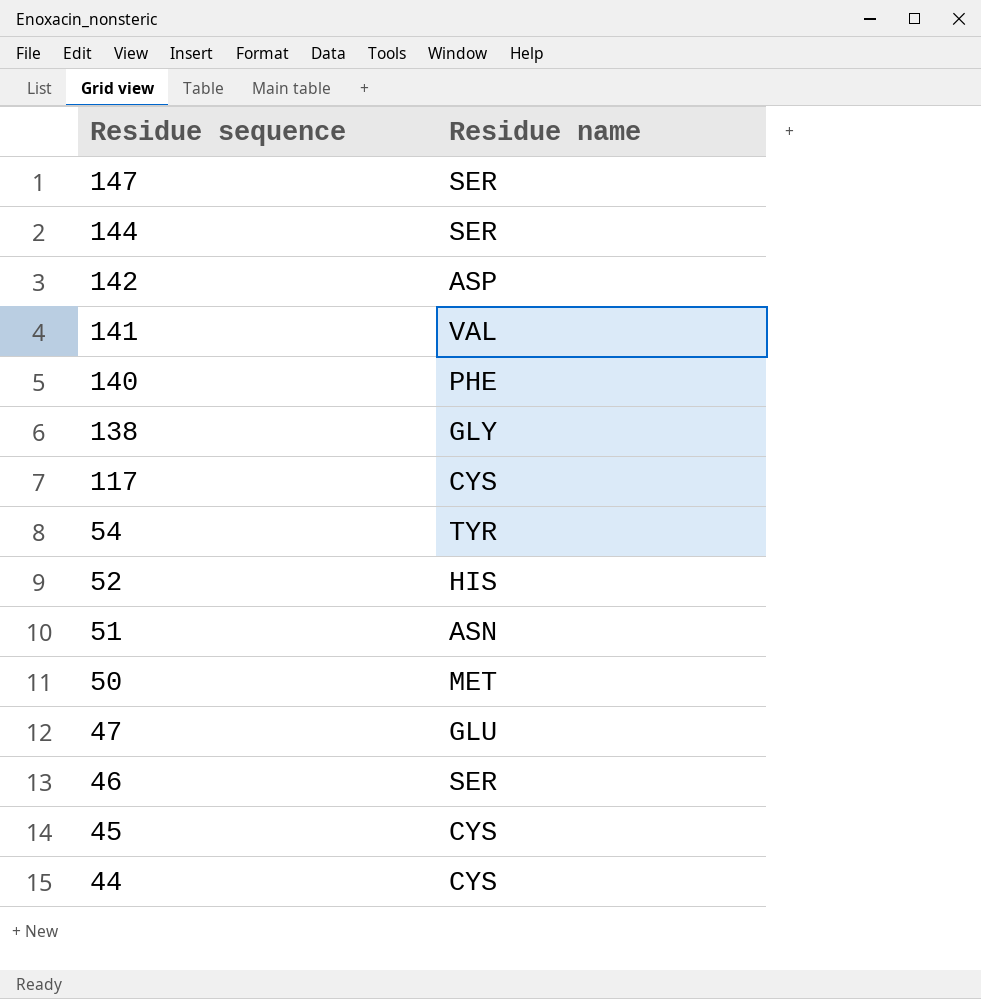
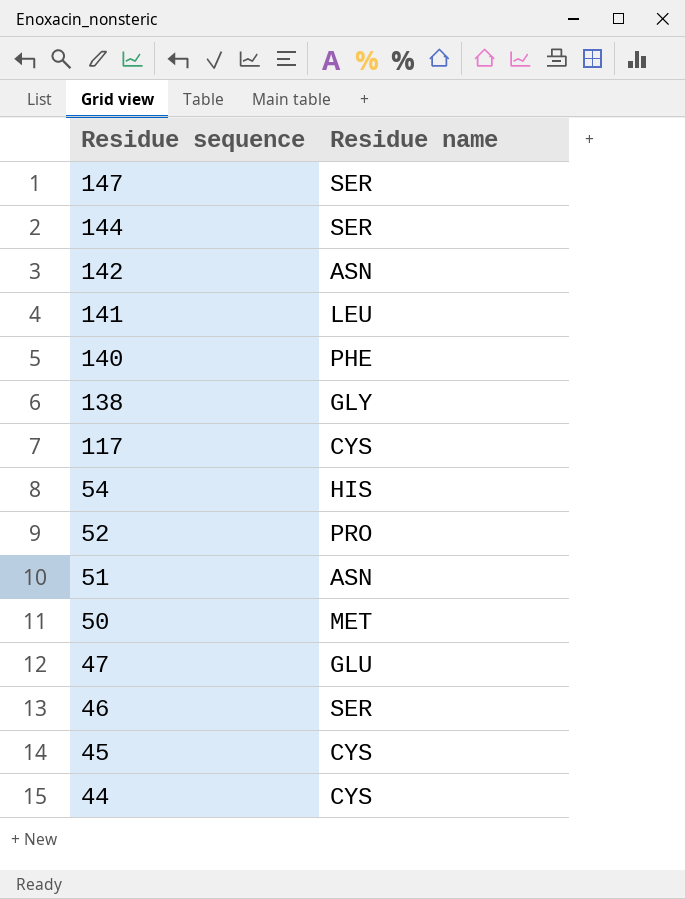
142 | Residue name: ASP -> ASN
141 | Residue name: VAL -> LEU
54 | Residue name: TYR -> HIS
52 | Residue name: HIS -> PRO

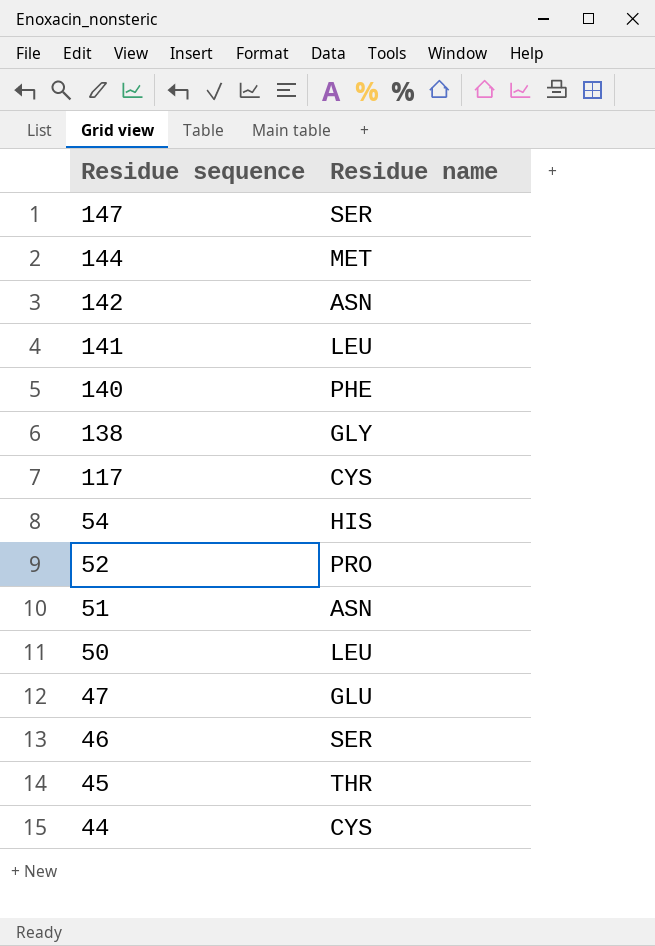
144 | Residue name: SER -> MET
50 | Residue name: MET -> LEU
45 | Residue name: CYS -> THR

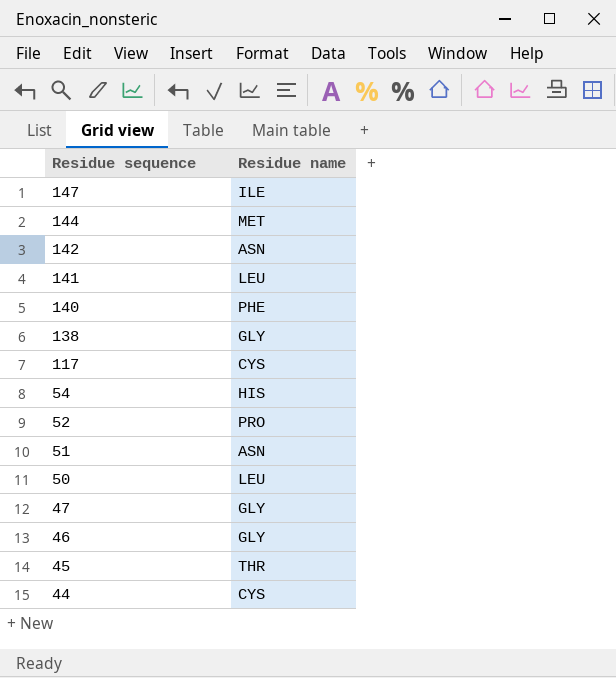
147 | Residue name: SER -> ILE
47 | Residue name: GLU -> GLY
46 | Residue name: SER -> GLY

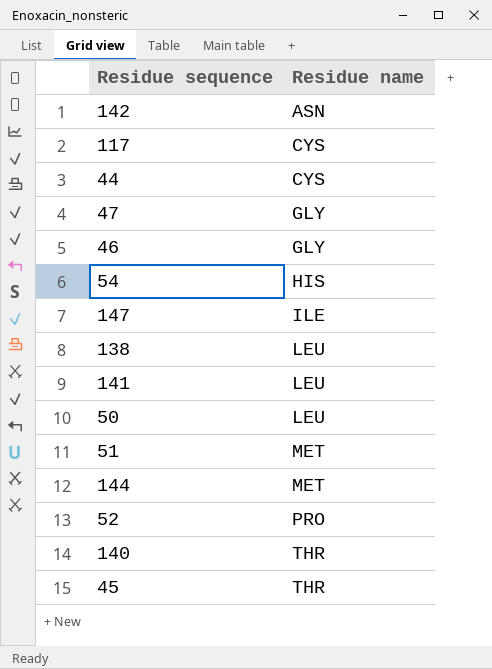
row order: Residue sequence descending -> Residue name ascending
138 | Residue name: GLY -> LEU
51 | Residue name: ASN -> MET
140 | Residue name: PHE -> THR

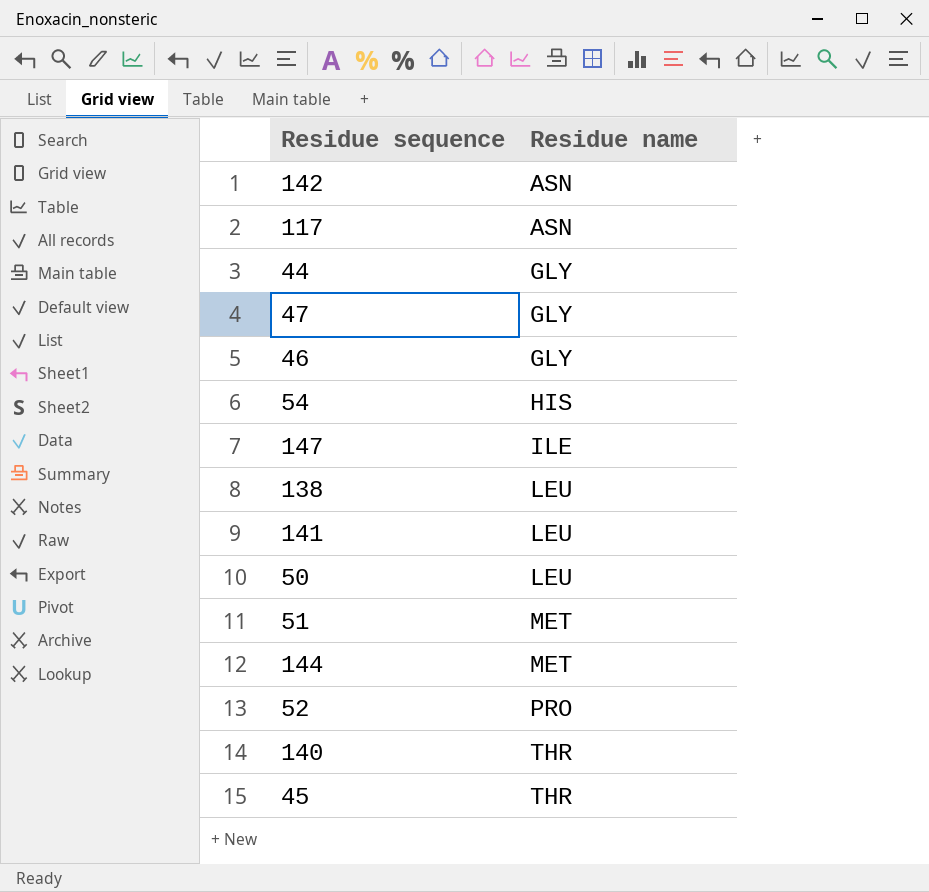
117 | Residue name: CYS -> ASN
44 | Residue name: CYS -> GLY

